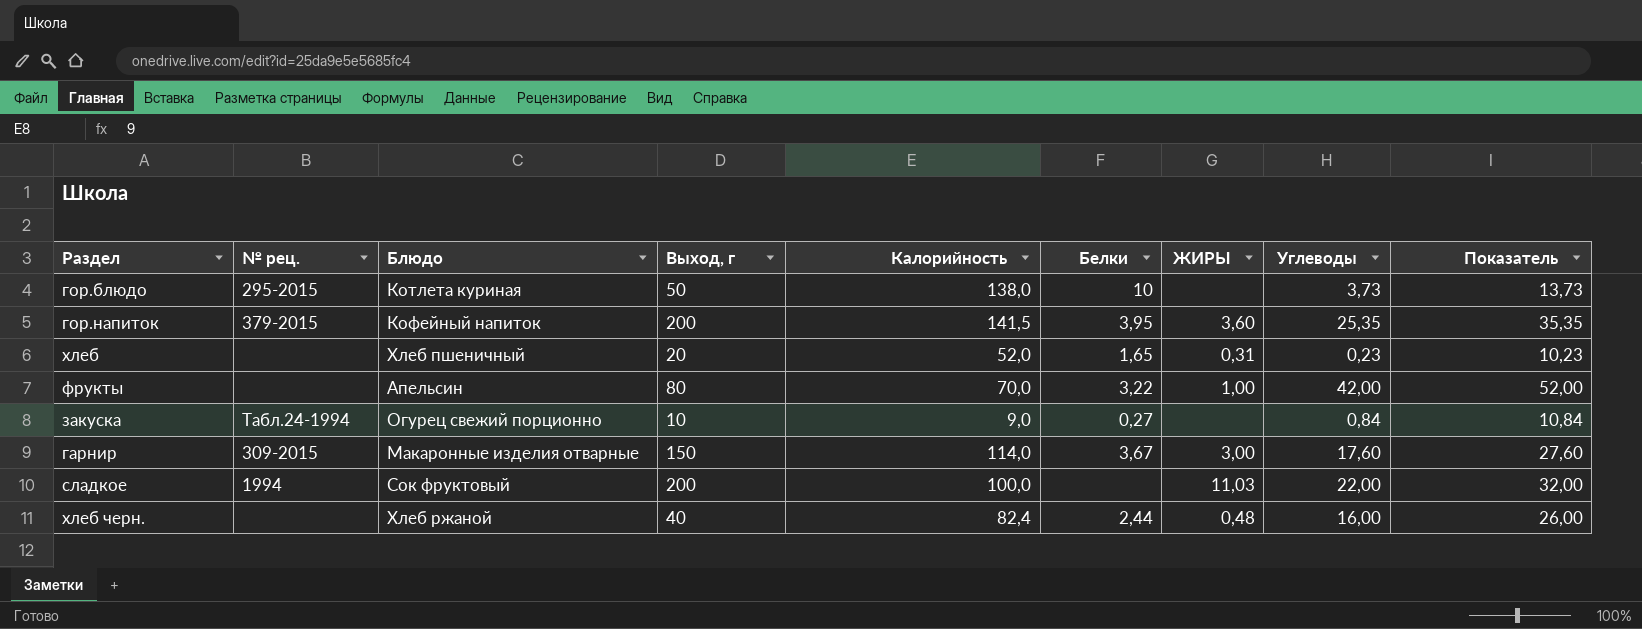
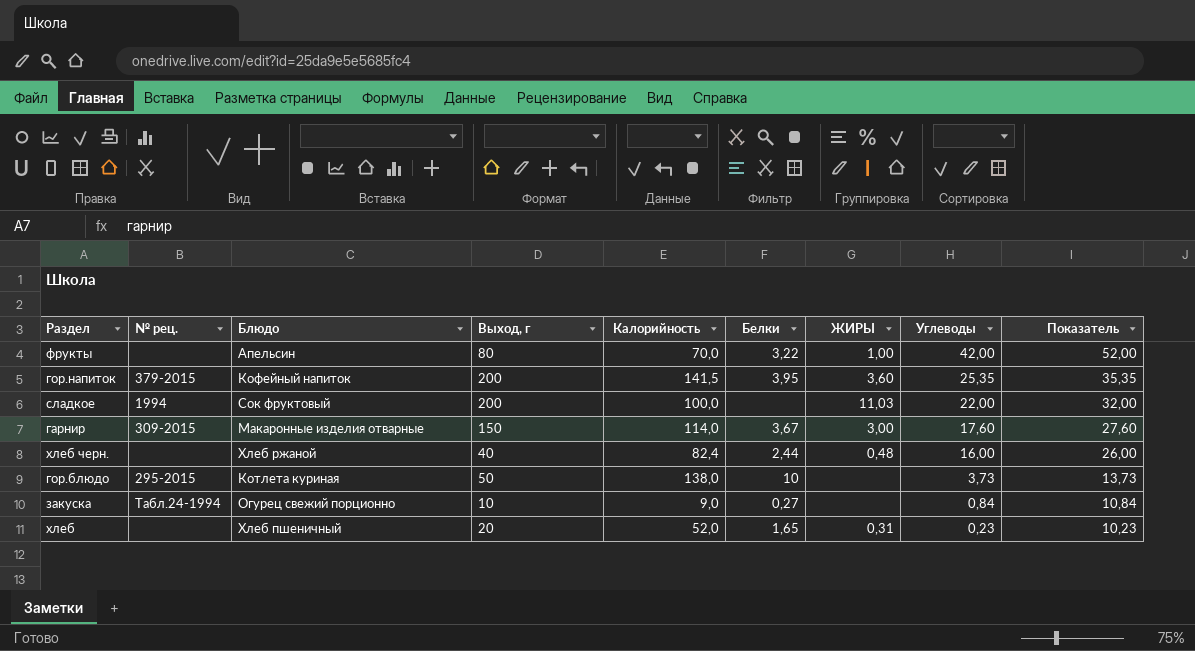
row order: none -> Углеводы descending

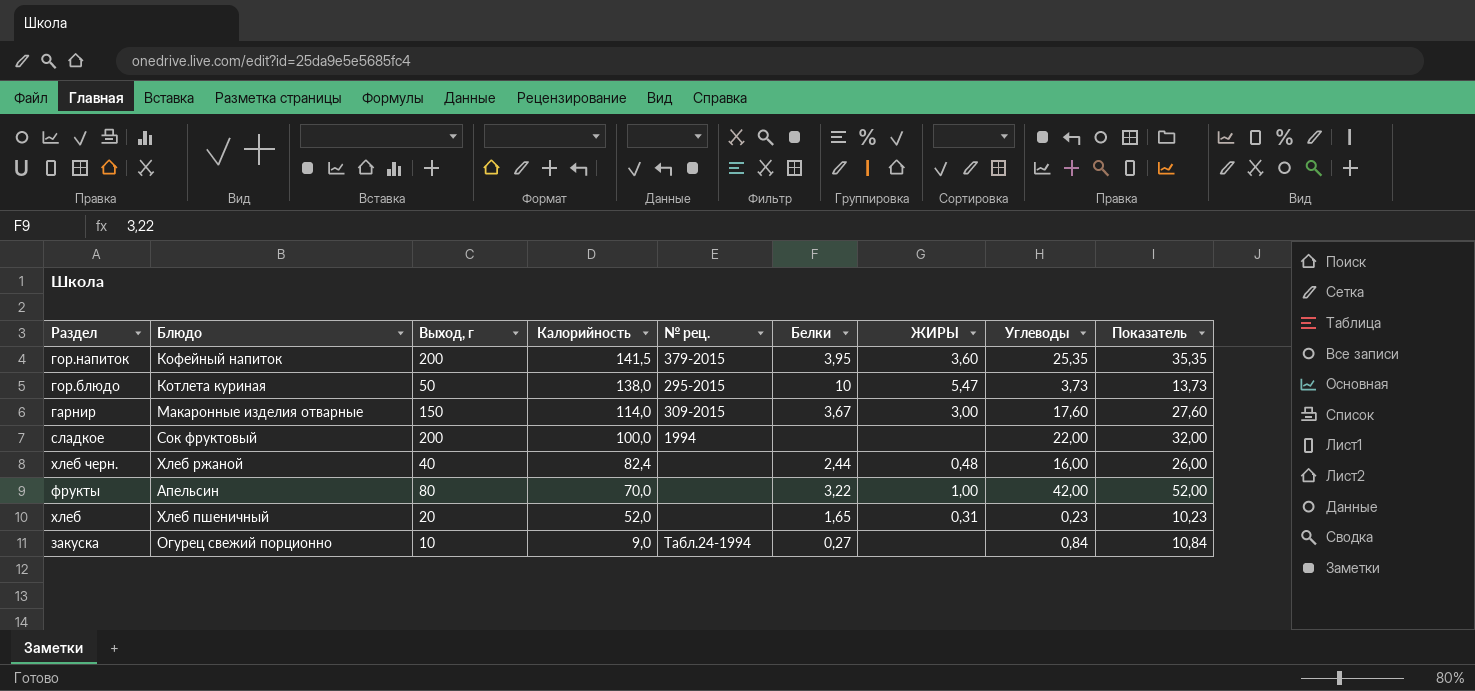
row order: Углеводы descending -> Калорийность descending
column № рец. | position: 2 -> 5
гор.блюдо | ЖИРЫ: none -> 5,47
сладкое | ЖИРЫ: 11,03 -> none

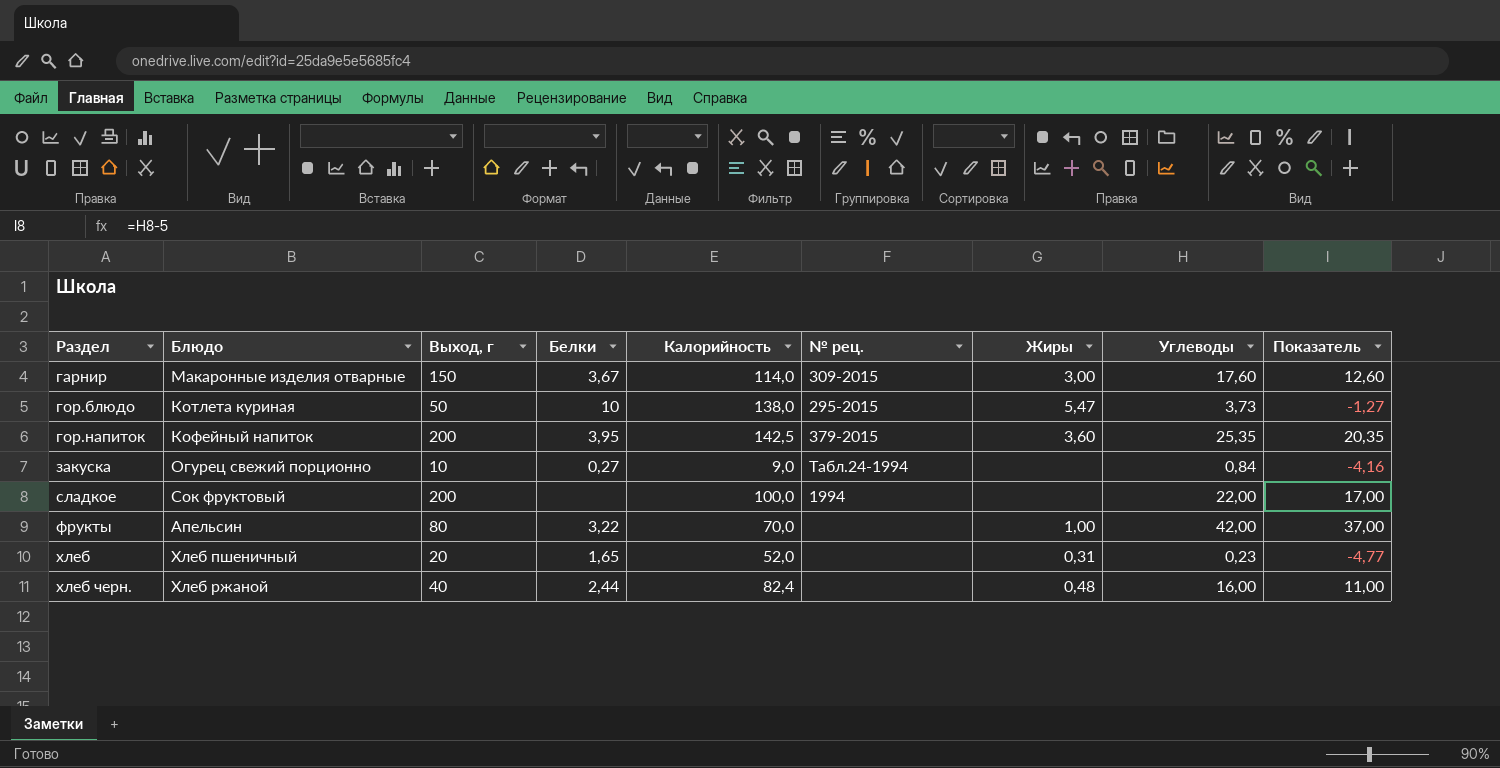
row order: Калорийность descending -> Раздел ascending
column Белки | position: 6 -> 4
column name: ЖИРЫ -> Жиры
column Показатель | formula: [Углеводы] + 10 -> [Углеводы] - 5
гор.напиток | Калорийность: 141,5 -> 142,5

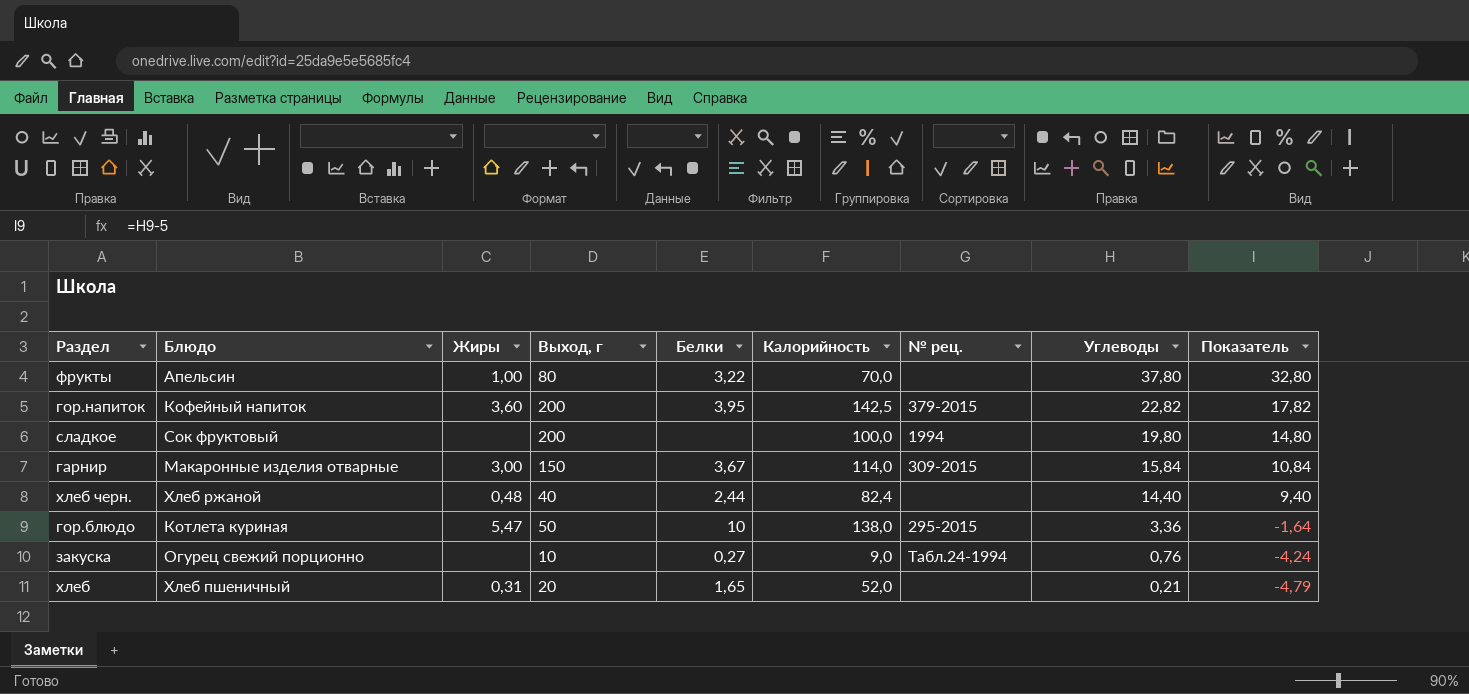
row order: Раздел ascending -> Углеводы descending
column Жиры | position: 7 -> 3
фрукты | Углеводы: 42,00 -> 37,80
фрукты | Показатель: 37,00 -> 32,80
гор.напиток | Углеводы: 25,35 -> 22,82
гор.напиток | Показатель: 20,35 -> 17,82
сладкое | Углеводы: 22,00 -> 19,80
сладкое | Показатель: 17,00 -> 14,80
гарнир | Углеводы: 17,60 -> 15,84
гарнир | Показатель: 12,60 -> 10,84
хлеб черн. | Углеводы: 16,00 -> 14,40
хлеб черн. | Показатель: 11,00 -> 9,40
гор.блюдо | Углеводы: 3,73 -> 3,36
гор.блюдо | Показатель: -1,27 -> -1,64
закуска | Углеводы: 0,84 -> 0,76
закуска | Показатель: -4,16 -> -4,24
хлеб | Углеводы: 0,23 -> 0,21
хлеб | Показатель: -4,77 -> -4,79

